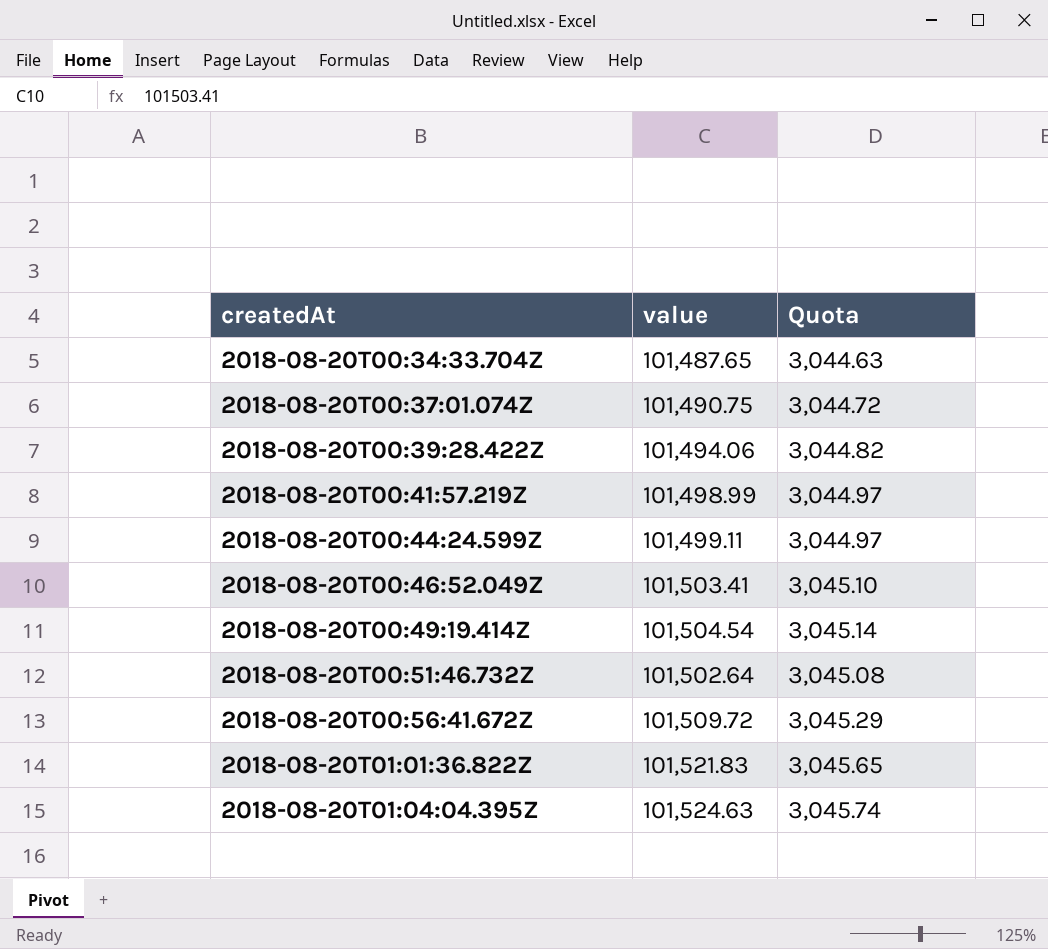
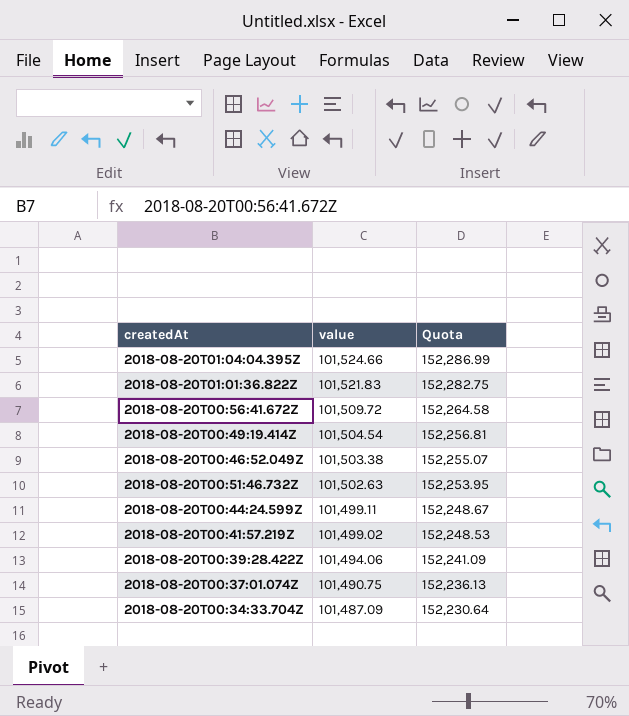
row order: createdAt ascending -> value descending
column Quota | formula: [value] * 0.03 -> [value] * 1.5
2018-08-20T01:04:04.395Z | value: 101,524.63 -> 101,524.66
2018-08-20T00:46:52.049Z | value: 101,503.41 -> 101,503.38
2018-08-20T00:51:46.732Z | value: 101,502.64 -> 101,502.63
2018-08-20T00:41:57.219Z | value: 101,498.99 -> 101,499.02
2018-08-20T00:34:33.704Z | value: 101,487.65 -> 101,487.09

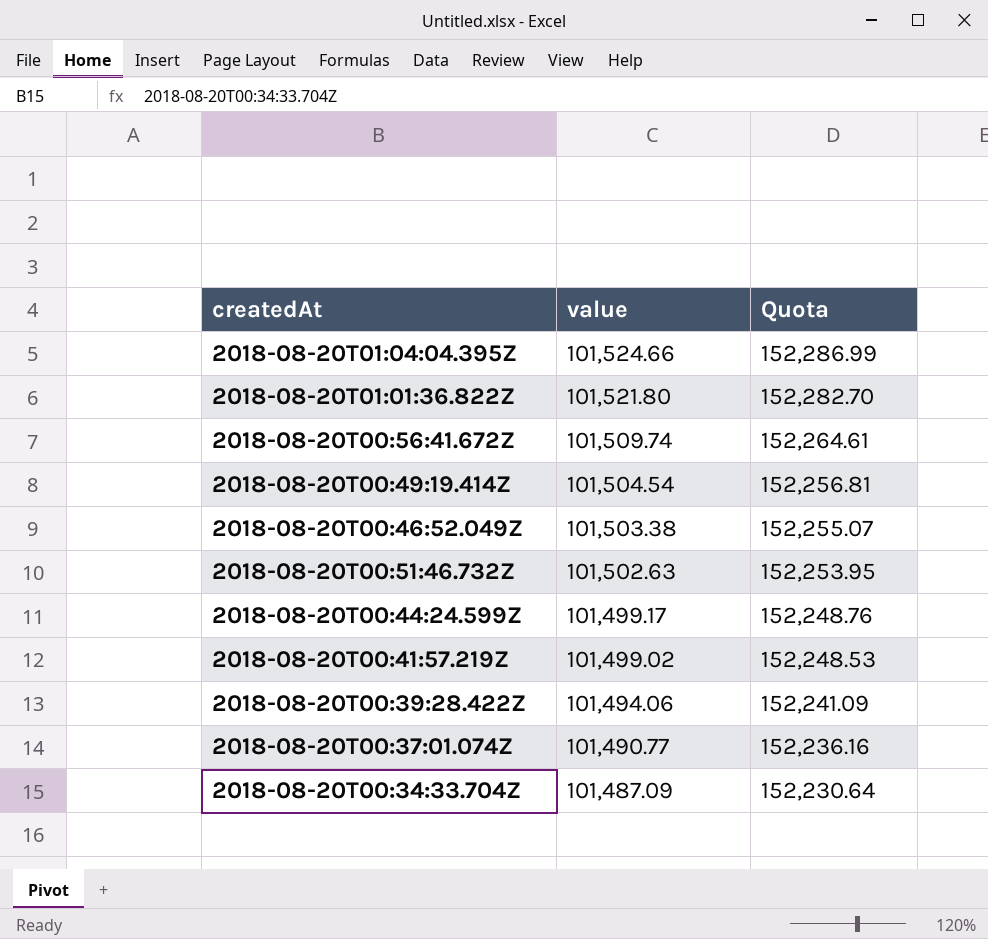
2018-08-20T01:01:36.822Z | value: 101,521.83 -> 101,521.80
2018-08-20T01:01:36.822Z | Quota: 152,282.75 -> 152,282.70
2018-08-20T00:56:41.672Z | value: 101,509.72 -> 101,509.74
2018-08-20T00:56:41.672Z | Quota: 152,264.58 -> 152,264.61
2018-08-20T00:44:24.599Z | value: 101,499.11 -> 101,499.17
2018-08-20T00:44:24.599Z | Quota: 152,248.67 -> 152,248.76
2018-08-20T00:37:01.074Z | value: 101,490.75 -> 101,490.77
2018-08-20T00:37:01.074Z | Quota: 152,236.13 -> 152,236.16

